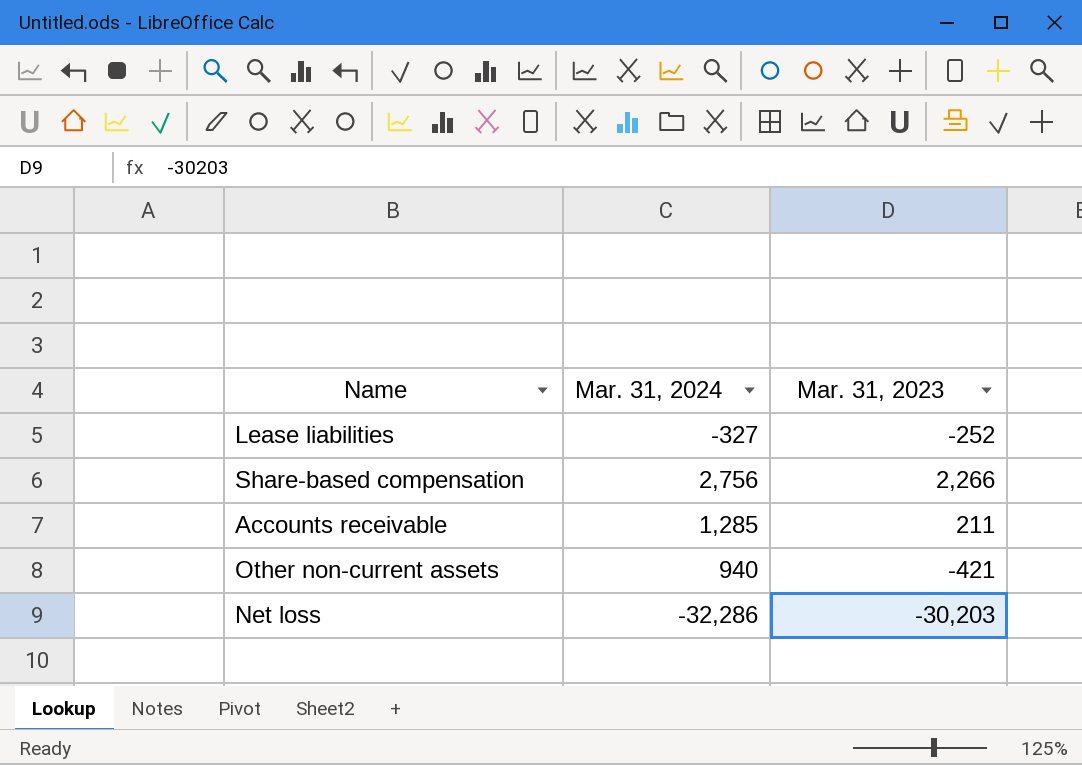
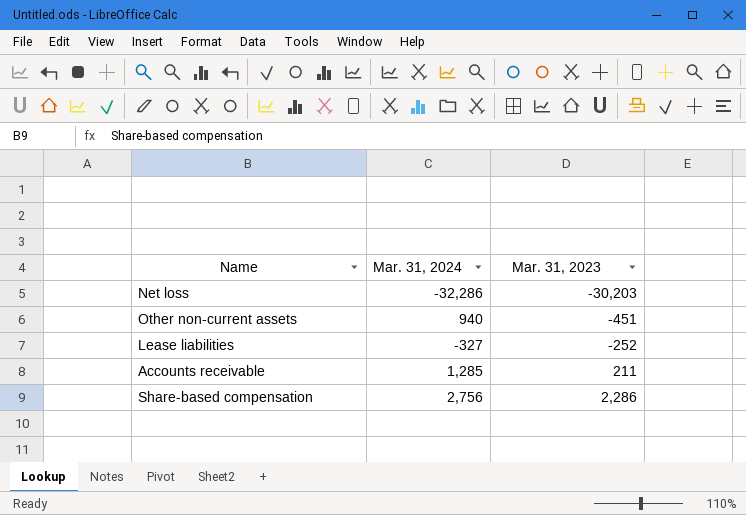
row order: none -> Mar. 31, 2023 ascending
Other non-current assets | Mar. 31, 2023: -421 -> -451
Share-based compensation | Mar. 31, 2023: 2,266 -> 2,286

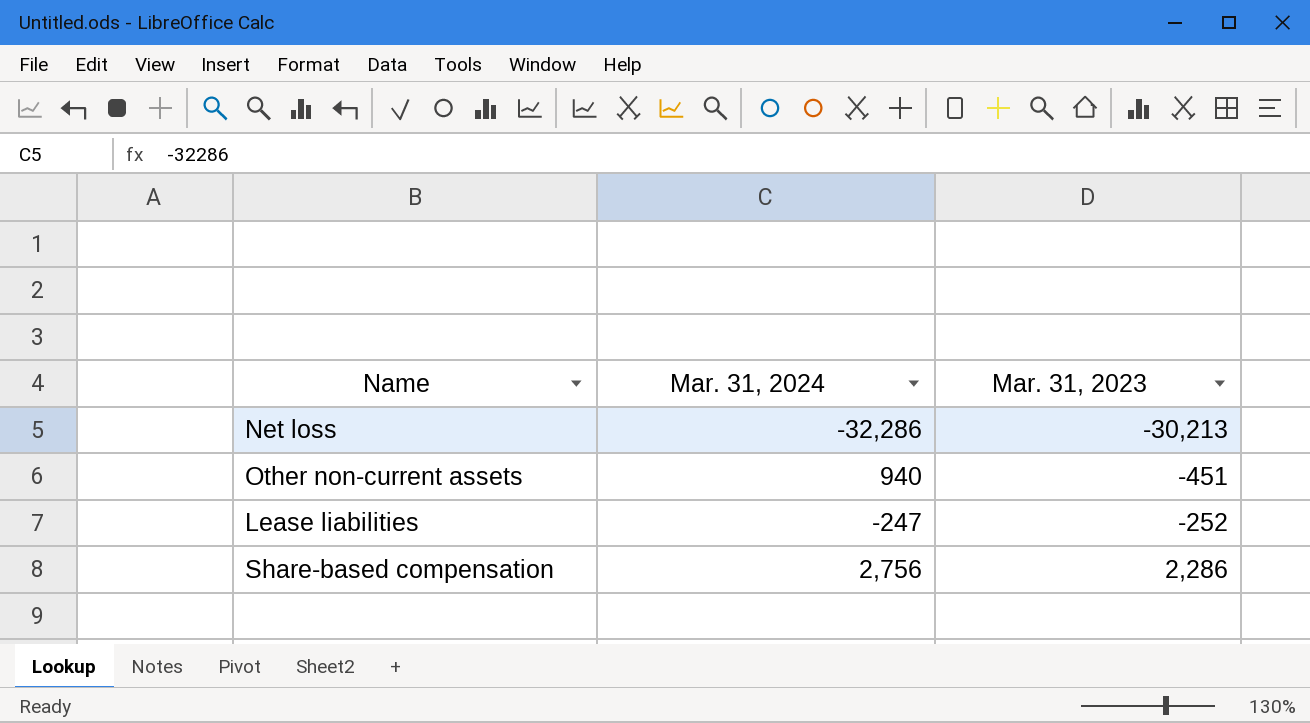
row Accounts receivable: 1,285 | 211 -> none
Net loss | Mar. 31, 2023: -30,203 -> -30,213
Lease liabilities | Mar. 31, 2024: -327 -> -247

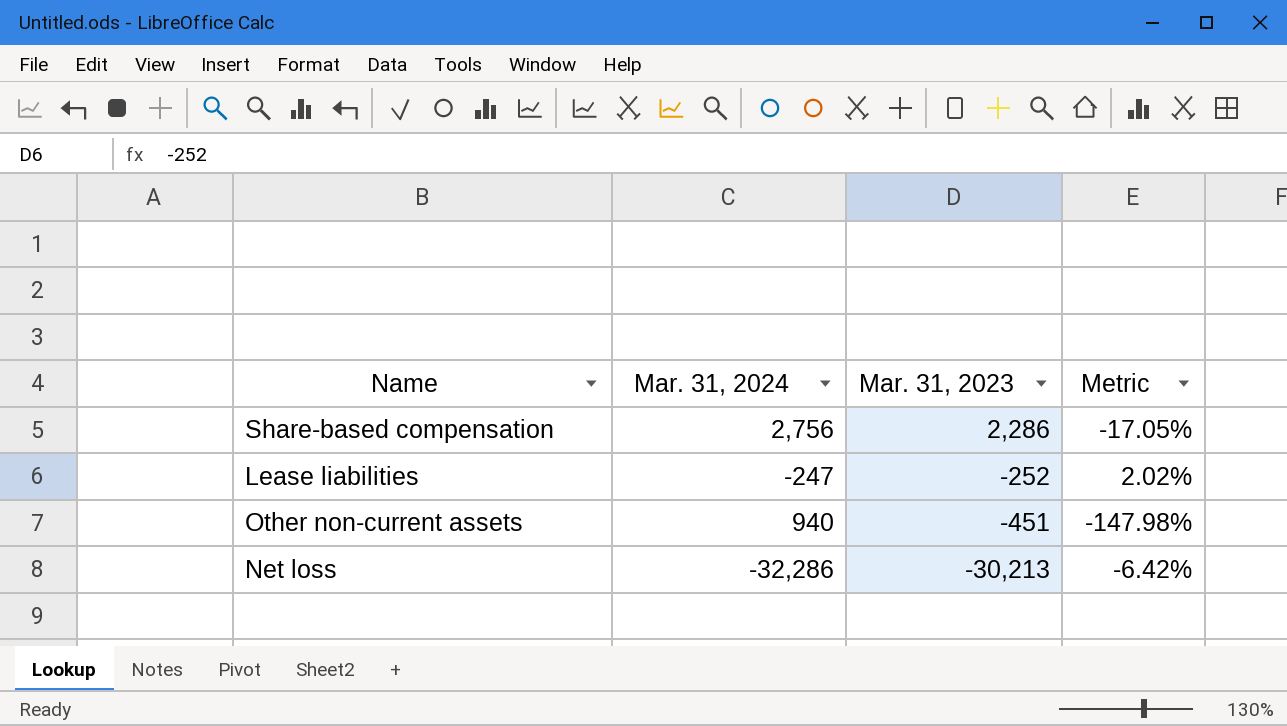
row order: Mar. 31, 2023 ascending -> Mar. 31, 2023 descending
column Metric | formula: none -> ([Mar. 31, 2023] - [Mar. 31, 2024]) / [Mar. 31, 2024]

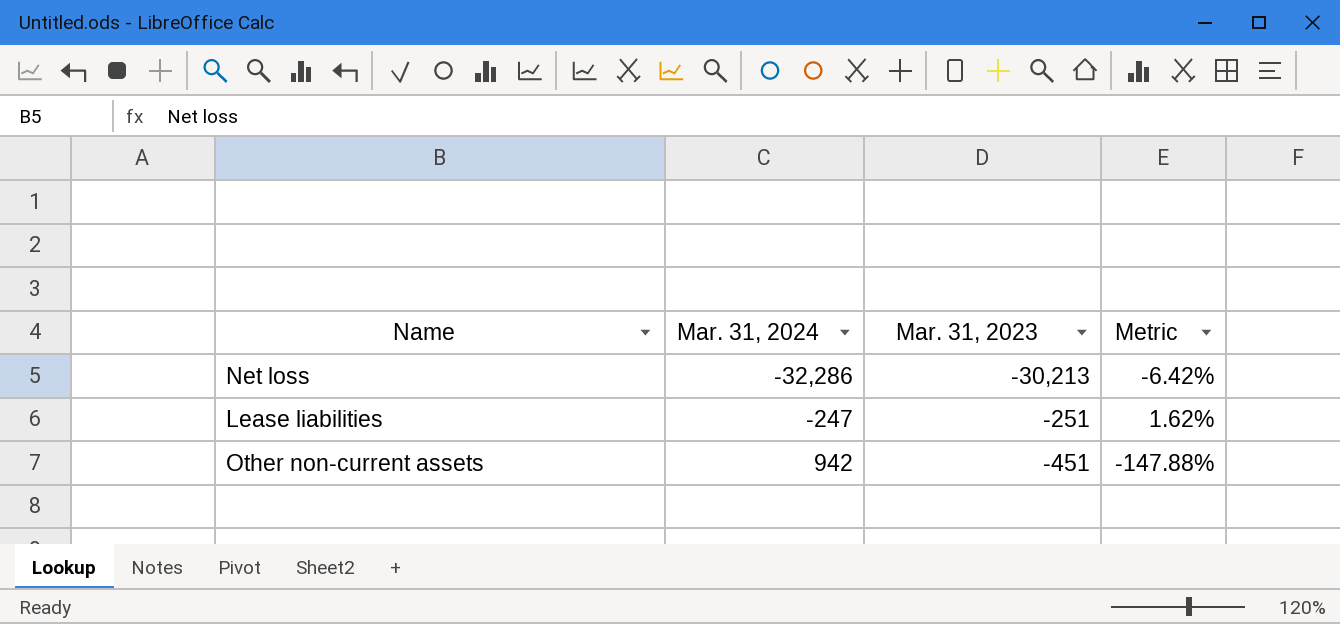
row order: Mar. 31, 2023 descending -> Mar. 31, 2024 ascending
row Share-based compensation: 2,756 | 2,286 | -17.05% -> none
Lease liabilities | Mar. 31, 2023: -252 -> -251
Lease liabilities | Metric: 2.02% -> 1.62%
Other non-current assets | Mar. 31, 2024: 940 -> 942
Other non-current assets | Metric: -147.98% -> -147.88%

